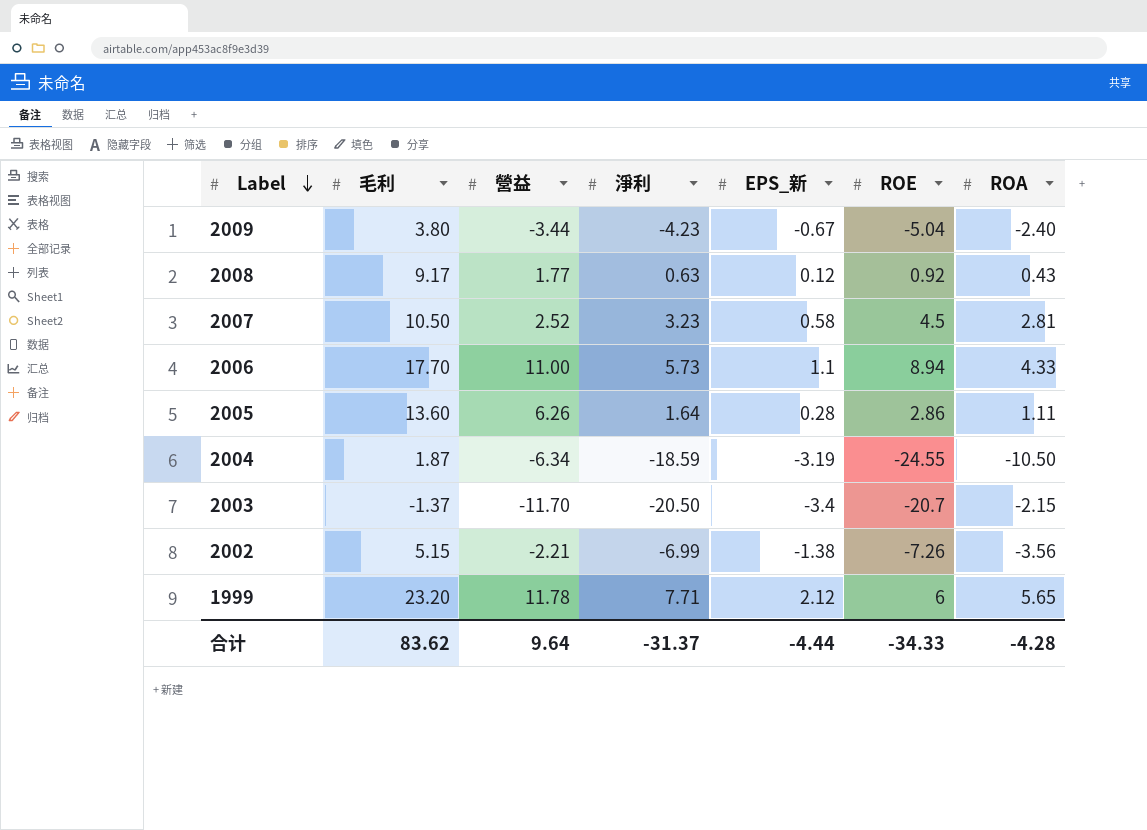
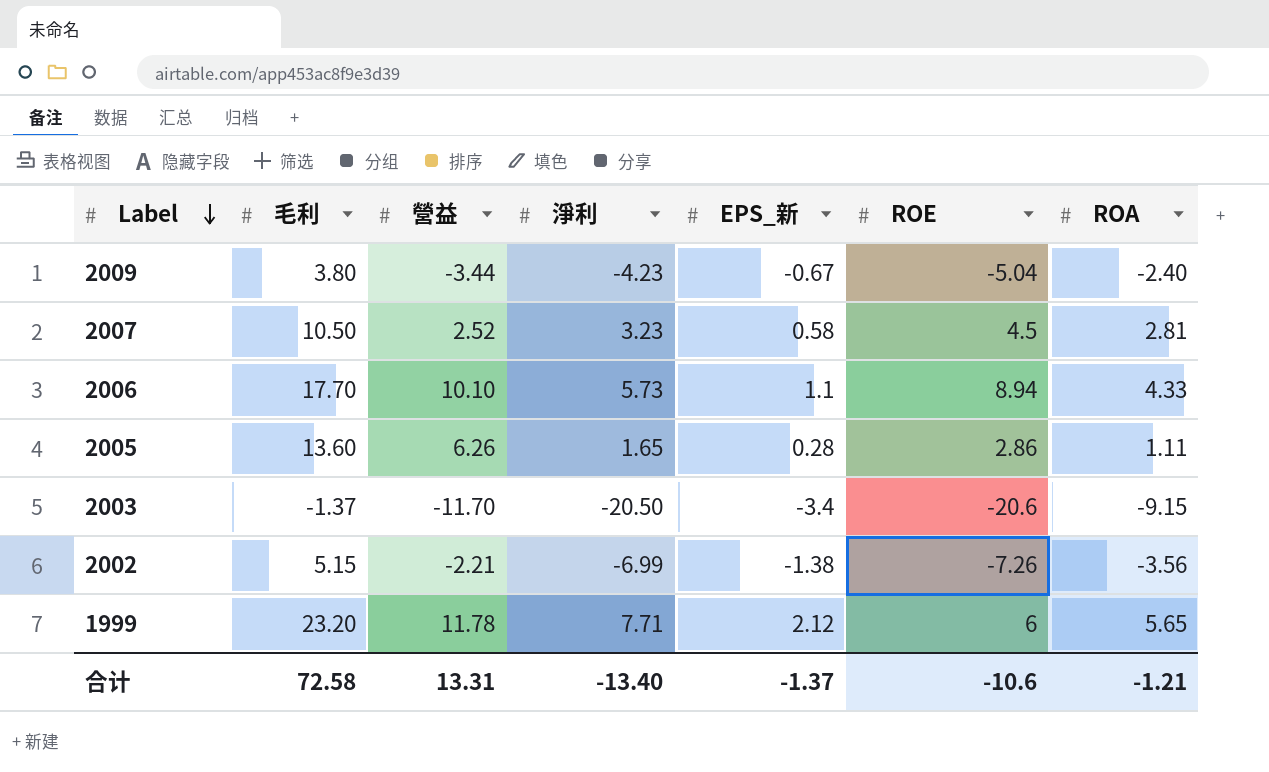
row 2008: 9.17 | 1.77 | 0.63 | 0.12 | 0.92 | 0.43 -> none
row 2004: 1.87 | -6.34 | -18.59 | -3.19 | -24.55 | -10.50 -> none
2006 | 營益: 11.00 -> 10.10
2005 | 淨利: 1.64 -> 1.65
2003 | ROE: -20.7 -> -20.6
2003 | ROA: -2.15 -> -9.15
合计 | 毛利: 83.62 -> 72.58
合计 | 營益: 9.64 -> 13.31
合计 | 淨利: -31.37 -> -13.40
合计 | EPS_新: -4.44 -> -1.37
合计 | ROE: -34.33 -> -10.6
合计 | ROA: -4.28 -> -1.21

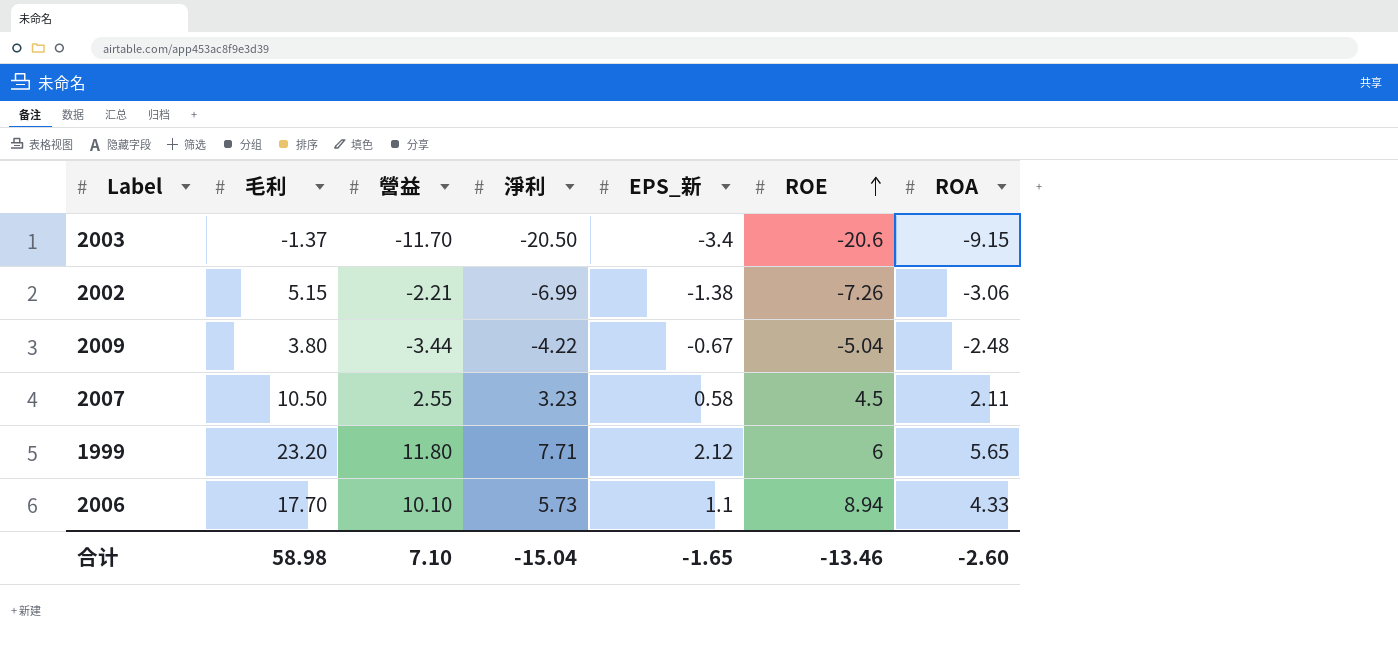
row order: Label descending -> ROE ascending
row 2005: 13.60 | 6.26 | 1.65 | 0.28 | 2.86 | 1.11 -> none
2002 | ROA: -3.56 -> -3.06
2009 | 淨利: -4.23 -> -4.22
2009 | ROA: -2.40 -> -2.48
2007 | 營益: 2.52 -> 2.55
2007 | ROA: 2.81 -> 2.11
1999 | 營益: 11.78 -> 11.80
合计 | 毛利: 72.58 -> 58.98
合计 | 營益: 13.31 -> 7.10
合计 | 淨利: -13.40 -> -15.04
合计 | EPS_新: -1.37 -> -1.65
合计 | ROE: -10.6 -> -13.46
合计 | ROA: -1.21 -> -2.60

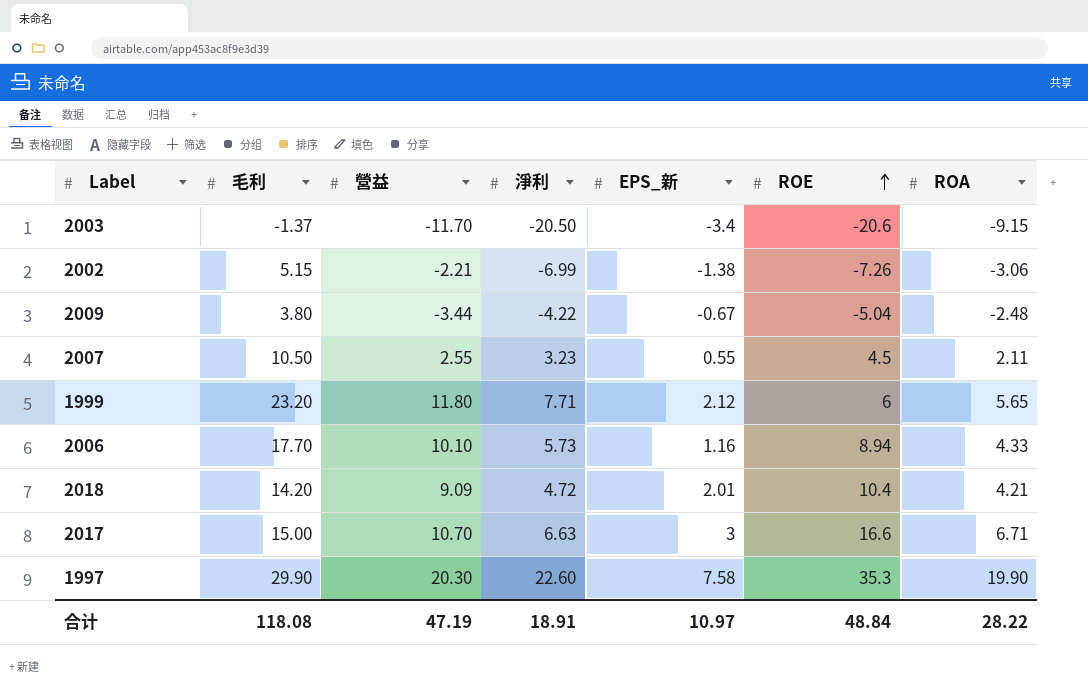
2007 | EPS_新: 0.58 -> 0.55
2006 | EPS_新: 1.1 -> 1.16
row 2018: none -> 14.20 | 9.09 | 4.72 | 2.01 | 10.4 | 4.21
row 2017: none -> 15.00 | 10.70 | 6.63 | 3 | 16.6 | 6.71
row 1997: none -> 29.90 | 20.30 | 22.60 | 7.58 | 35.3 | 19.90
合计 | 毛利: 58.98 -> 118.08
合计 | 營益: 7.10 -> 47.19
合计 | 淨利: -15.04 -> 18.91
合计 | EPS_新: -1.65 -> 10.97
合计 | ROE: -13.46 -> 48.84
合计 | ROA: -2.60 -> 28.22

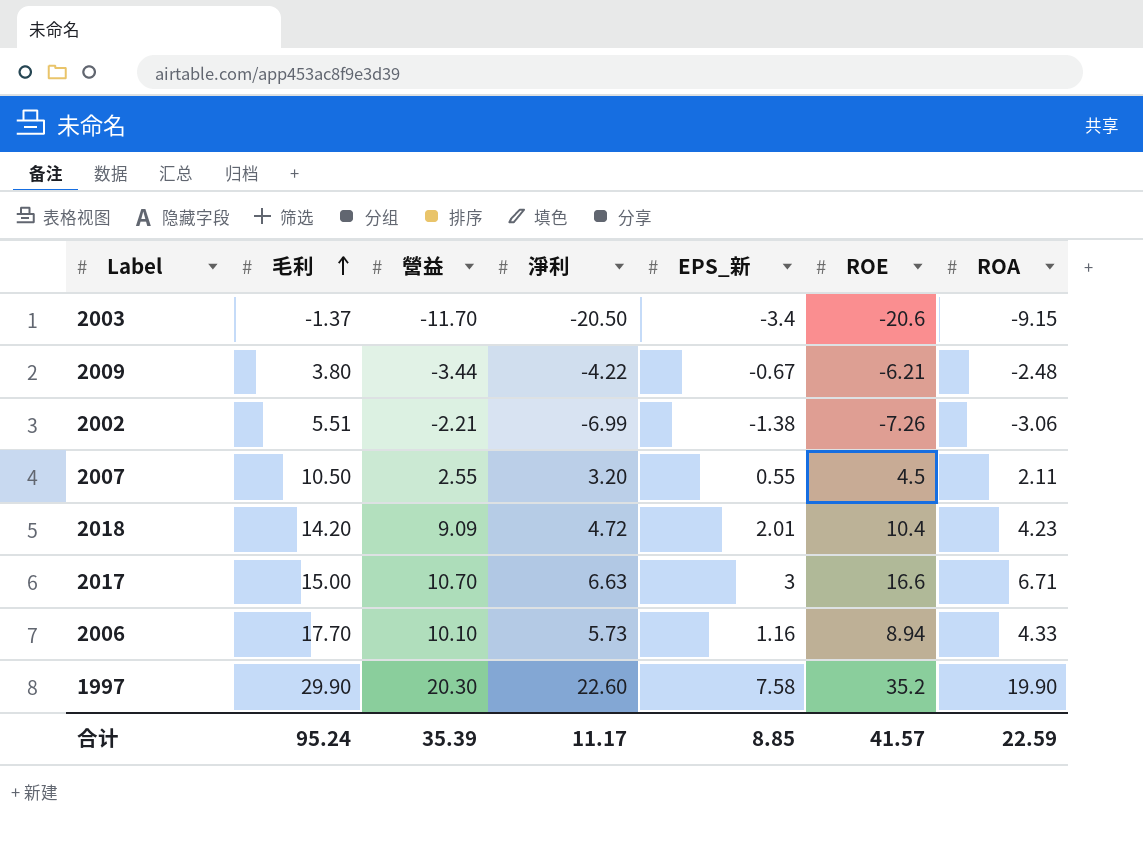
row order: ROE ascending -> 毛利 ascending
row 1999: 23.20 | 11.80 | 7.71 | 2.12 | 6 | 5.65 -> none
2009 | ROE: -5.04 -> -6.21
2002 | 毛利: 5.15 -> 5.51
2007 | 淨利: 3.23 -> 3.20
2018 | ROA: 4.21 -> 4.23
1997 | ROE: 35.3 -> 35.2
合计 | 毛利: 118.08 -> 95.24
合计 | 營益: 47.19 -> 35.39
合计 | 淨利: 18.91 -> 11.17
合计 | EPS_新: 10.97 -> 8.85
合计 | ROE: 48.84 -> 41.57
合计 | ROA: 28.22 -> 22.59

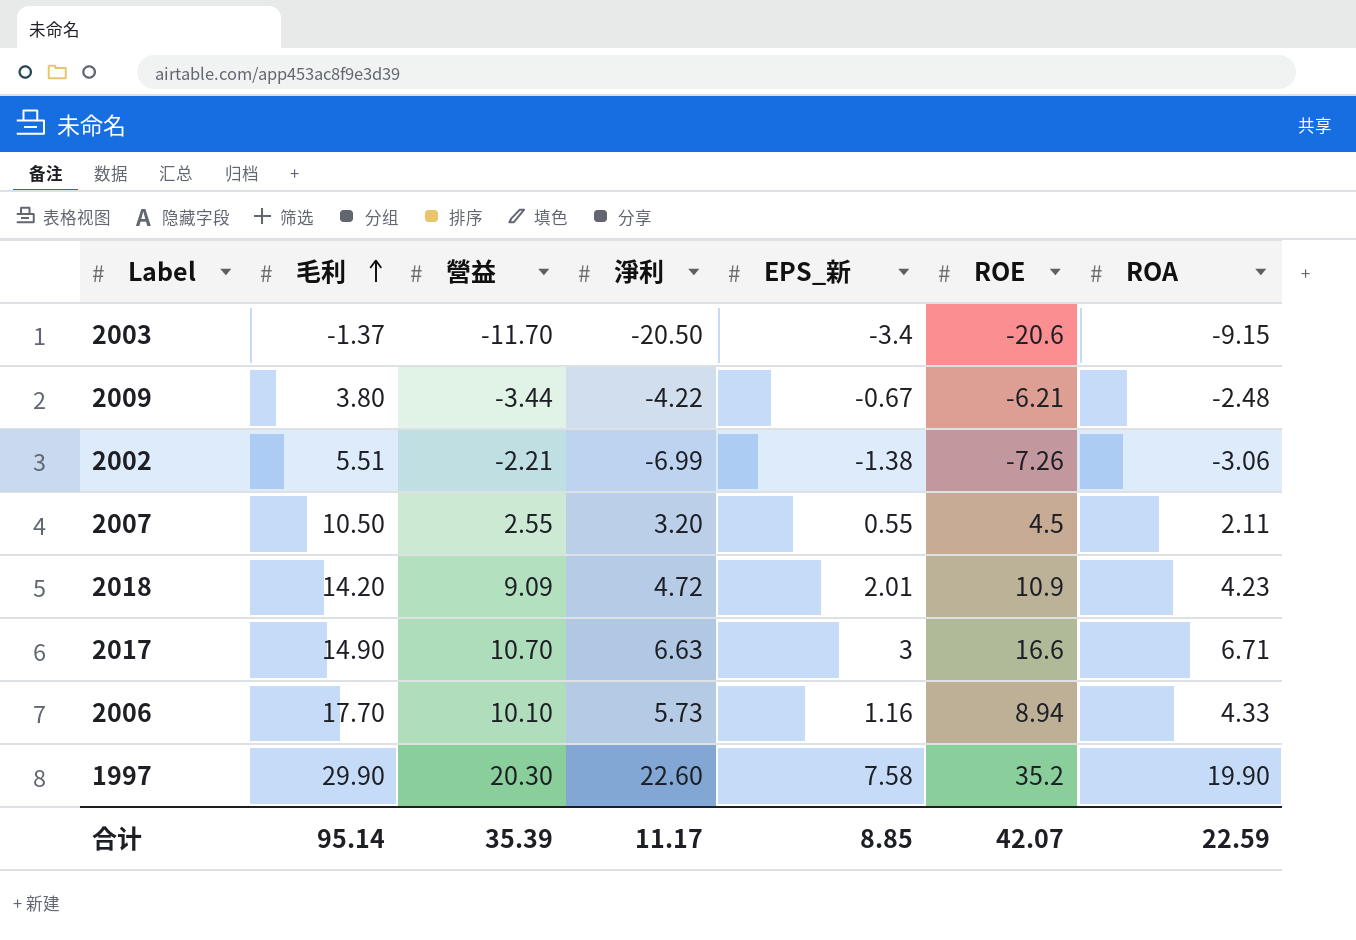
2018 | ROE: 10.4 -> 10.9
2017 | 毛利: 15.00 -> 14.90
合计 | 毛利: 95.24 -> 95.14
合计 | ROE: 41.57 -> 42.07

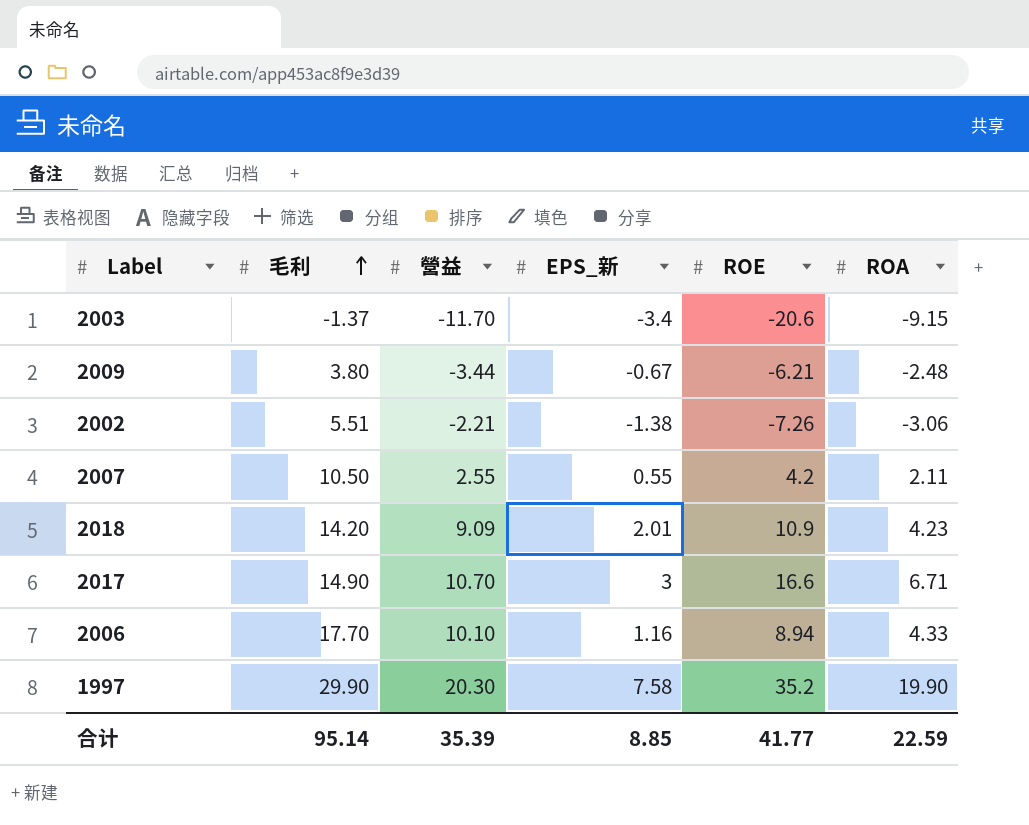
column 淨利 | position: 4 -> none
2007 | ROE: 4.5 -> 4.2
合计 | ROE: 42.07 -> 41.77

